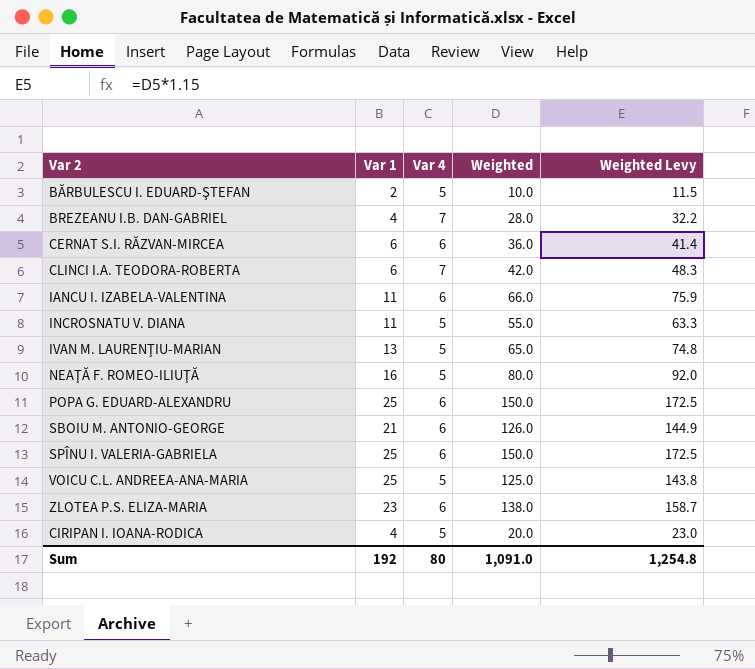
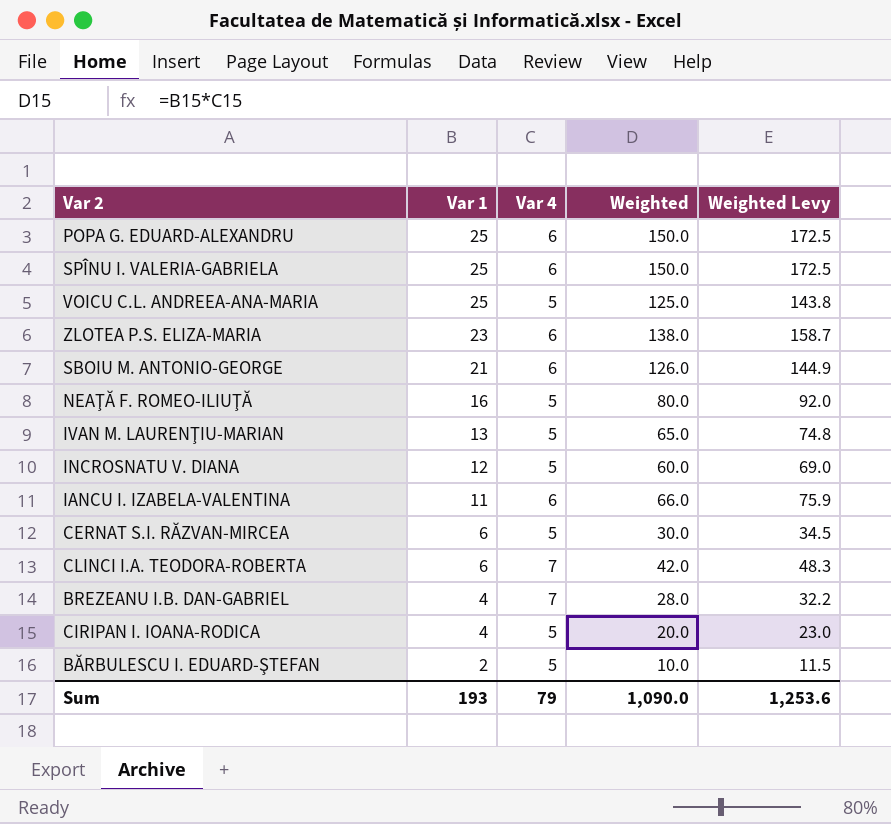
row order: none -> Var 1 descending
INCROSNATU V. DIANA | Var 1: 11 -> 12
INCROSNATU V. DIANA | Weighted: 55.0 -> 60.0
INCROSNATU V. DIANA | Weighted Levy: 63.3 -> 69.0
CERNAT S.I. RĂZVAN-MIRCEA | Var 4: 6 -> 5
CERNAT S.I. RĂZVAN-MIRCEA | Weighted: 36.0 -> 30.0
CERNAT S.I. RĂZVAN-MIRCEA | Weighted Levy: 41.4 -> 34.5
Sum | Var 1: 192 -> 193
Sum | Var 4: 80 -> 79
Sum | Weighted: 1,091.0 -> 1,090.0
Sum | Weighted Levy: 1,254.8 -> 1,253.6

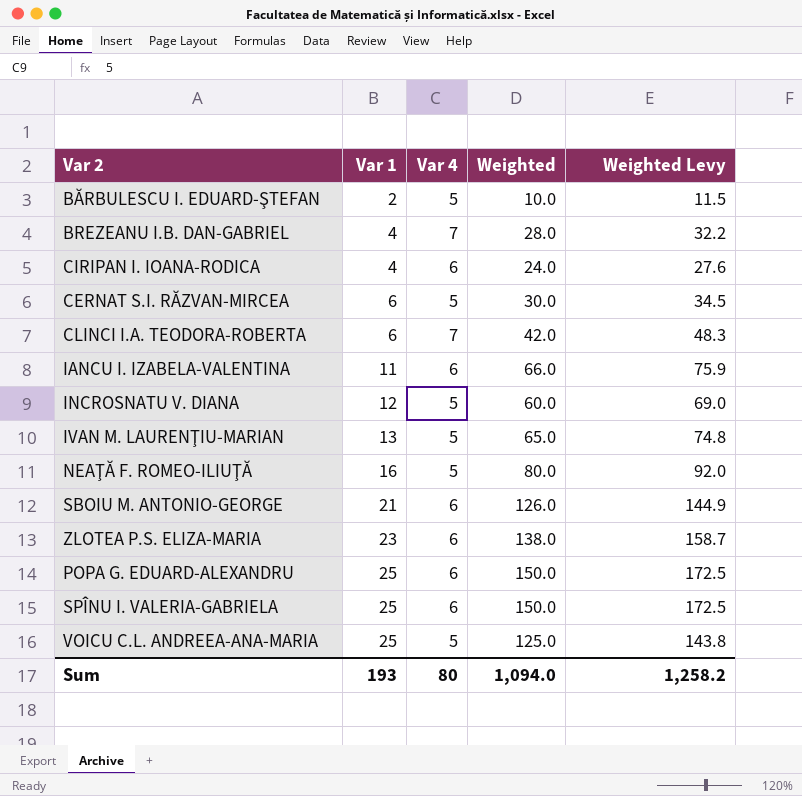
row order: Var 1 descending -> Var 1 ascending
CIRIPAN I. IOANA-RODICA | Var 4: 5 -> 6
CIRIPAN I. IOANA-RODICA | Weighted: 20.0 -> 24.0
CIRIPAN I. IOANA-RODICA | Weighted Levy: 23.0 -> 27.6
Sum | Var 4: 79 -> 80
Sum | Weighted: 1,090.0 -> 1,094.0
Sum | Weighted Levy: 1,253.6 -> 1,258.2

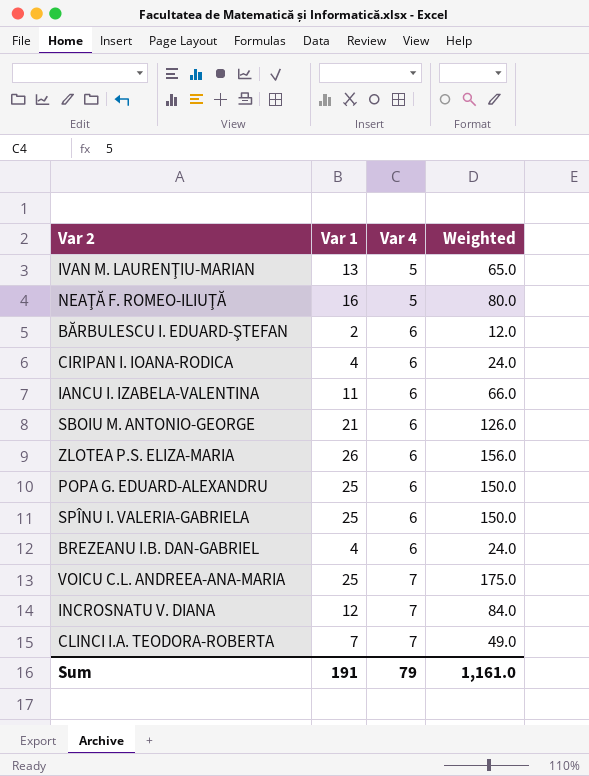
row order: Var 1 ascending -> Var 4 ascending
column Weighted Levy | formula: [Weighted] * 1.15 -> none
row CERNAT S.I. RĂZVAN-MIRCEA: 6 | 5 | 30.0 | 34.5 -> none
BĂRBULESCU I. EDUARD-ŞTEFAN | Var 4: 5 -> 6
BĂRBULESCU I. EDUARD-ŞTEFAN | Weighted: 10.0 -> 12.0
ZLOTEA P.S. ELIZA-MARIA | Var 1: 23 -> 26
ZLOTEA P.S. ELIZA-MARIA | Weighted: 138.0 -> 156.0
BREZEANU I.B. DAN-GABRIEL | Var 4: 7 -> 6
BREZEANU I.B. DAN-GABRIEL | Weighted: 28.0 -> 24.0
VOICU C.L. ANDREEA-ANA-MARIA | Var 4: 5 -> 7
VOICU C.L. ANDREEA-ANA-MARIA | Weighted: 125.0 -> 175.0
INCROSNATU V. DIANA | Var 4: 5 -> 7
INCROSNATU V. DIANA | Weighted: 60.0 -> 84.0
CLINCI I.A. TEODORA-ROBERTA | Var 1: 6 -> 7
CLINCI I.A. TEODORA-ROBERTA | Weighted: 42.0 -> 49.0
Sum | Var 1: 193 -> 191
Sum | Var 4: 80 -> 79
Sum | Weighted: 1,094.0 -> 1,161.0

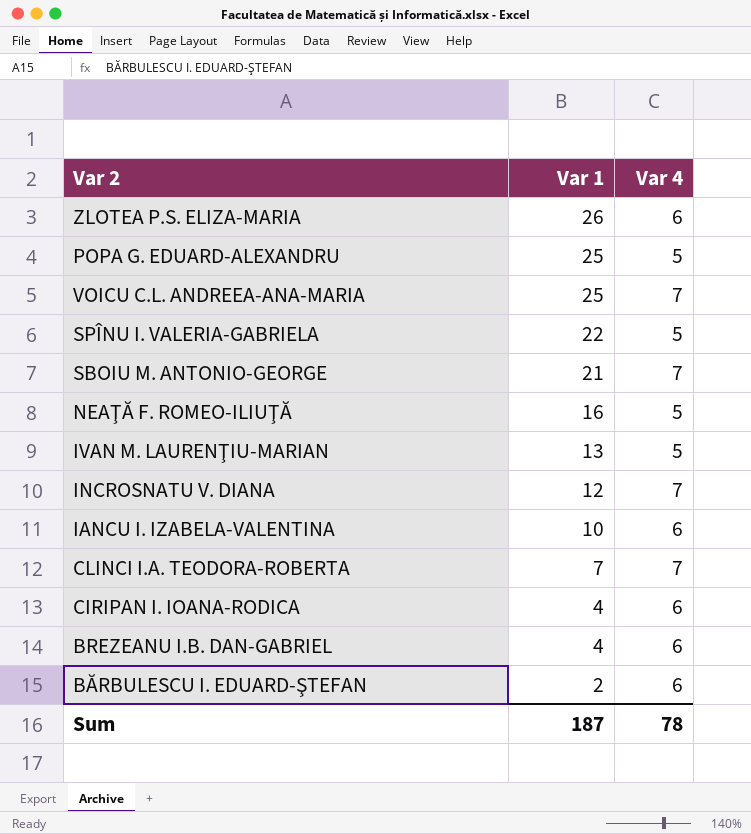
row order: Var 4 ascending -> Var 1 descending
column Weighted | formula: [Var 1] * [Var 4] -> none
POPA G. EDUARD-ALEXANDRU | Var 4: 6 -> 5
SPÎNU I. VALERIA-GABRIELA | Var 1: 25 -> 22
SPÎNU I. VALERIA-GABRIELA | Var 4: 6 -> 5
SBOIU M. ANTONIO-GEORGE | Var 4: 6 -> 7
IANCU I. IZABELA-VALENTINA | Var 1: 11 -> 10
Sum | Var 1: 191 -> 187
Sum | Var 4: 79 -> 78

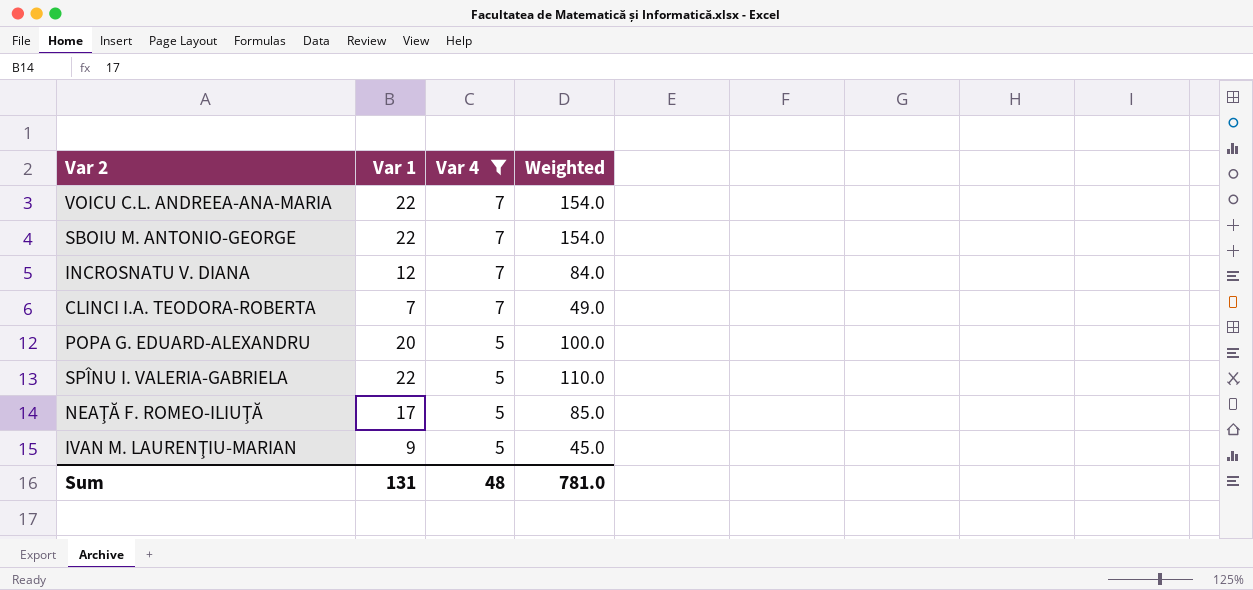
filter: none -> Var 4 != 6
row order: Var 1 descending -> Var 4 descending
column Weighted | formula: none -> [Var 1] * [Var 4]
VOICU C.L. ANDREEA-ANA-MARIA | Var 1: 25 -> 22
SBOIU M. ANTONIO-GEORGE | Var 1: 21 -> 22
POPA G. EDUARD-ALEXANDRU | Var 1: 25 -> 20
NEAŢĂ F. ROMEO-ILIUŢĂ | Var 1: 16 -> 17
IVAN M. LAURENŢIU-MARIAN | Var 1: 13 -> 9
Sum | Var 1: 187 -> 131
Sum | Var 4: 78 -> 48

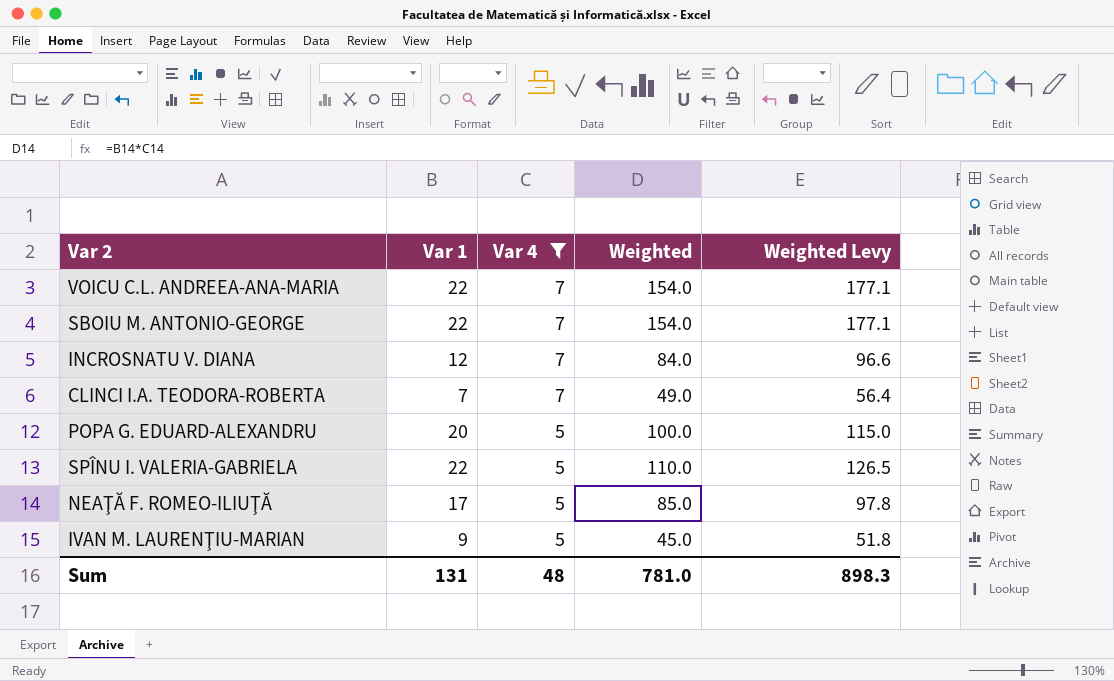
column Weighted Levy | formula: none -> [Weighted] * 1.15

